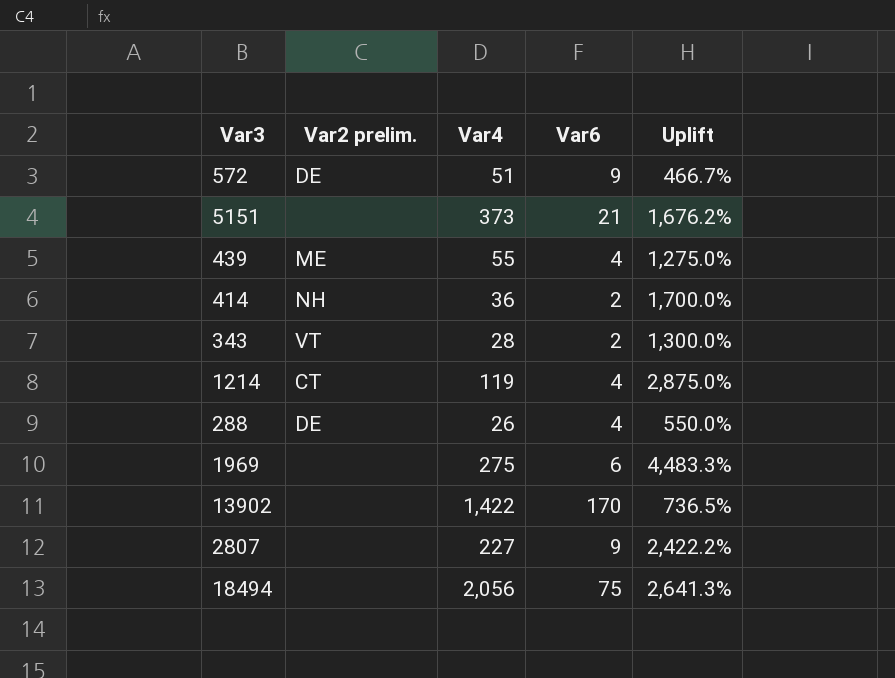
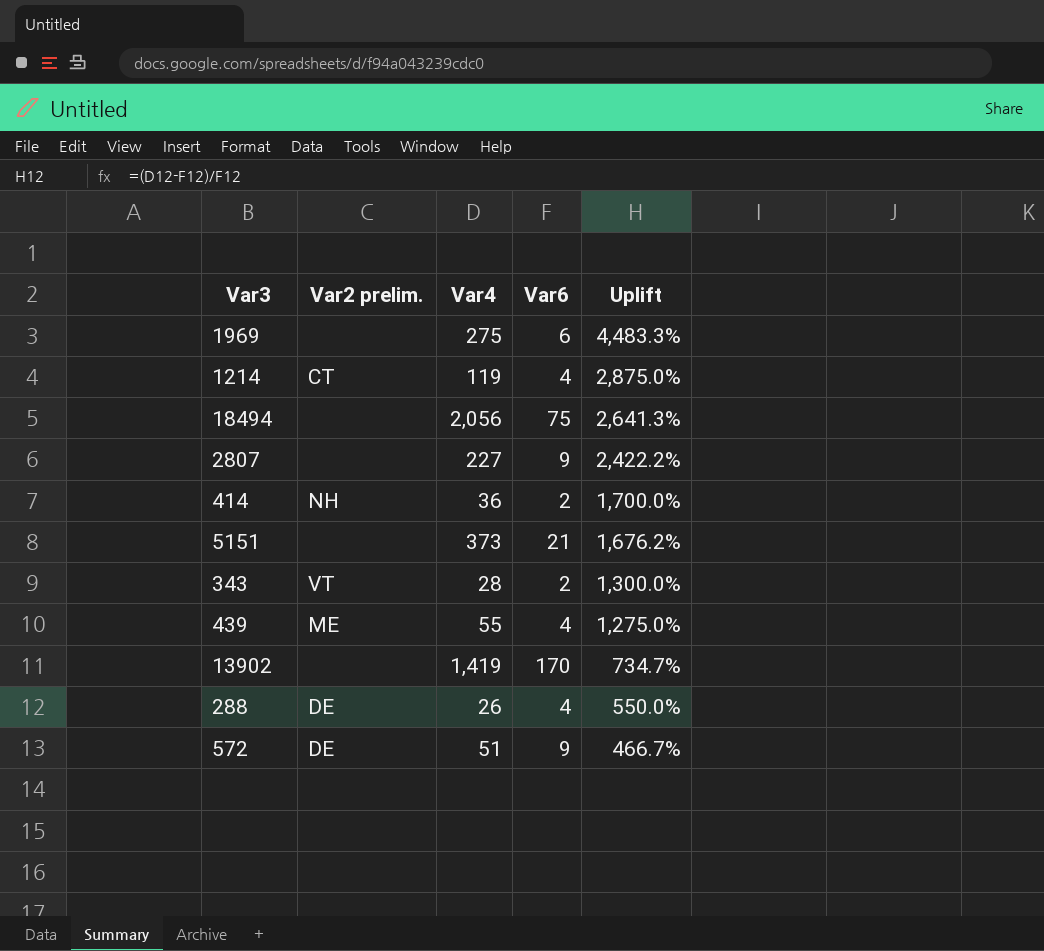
row order: none -> Uplift descending
13902 | Var4: 1,422 -> 1,419
13902 | Uplift: 736.5% -> 734.7%

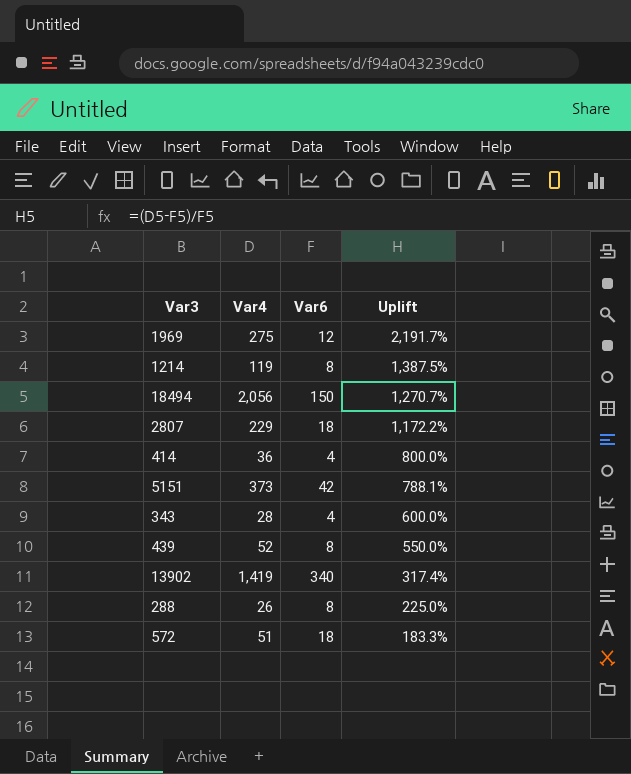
column Var2 prelim. | position: 2 -> none
1969 | Var6: 6 -> 12
1969 | Uplift: 4,483.3% -> 2,191.7%
1214 | Var6: 4 -> 8
1214 | Uplift: 2,875.0% -> 1,387.5%
18494 | Var6: 75 -> 150
18494 | Uplift: 2,641.3% -> 1,270.7%
2807 | Var4: 227 -> 229
2807 | Var6: 9 -> 18
2807 | Uplift: 2,422.2% -> 1,172.2%
414 | Var6: 2 -> 4
414 | Uplift: 1,700.0% -> 800.0%
5151 | Var6: 21 -> 42
5151 | Uplift: 1,676.2% -> 788.1%
343 | Var6: 2 -> 4
343 | Uplift: 1,300.0% -> 600.0%
439 | Var4: 55 -> 52
439 | Var6: 4 -> 8
439 | Uplift: 1,275.0% -> 550.0%
13902 | Var6: 170 -> 340
13902 | Uplift: 734.7% -> 317.4%
288 | Var6: 4 -> 8
288 | Uplift: 550.0% -> 225.0%
572 | Var6: 9 -> 18
572 | Uplift: 466.7% -> 183.3%

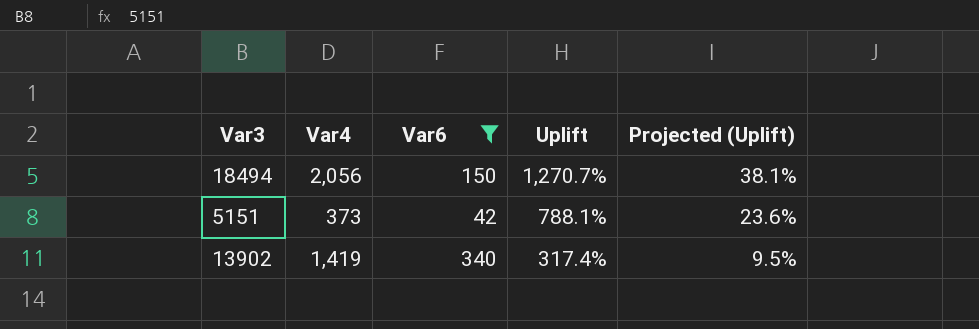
filter: none -> Var6 >= 42
column Projected (Uplift) | formula: none -> [Uplift] * 0.03

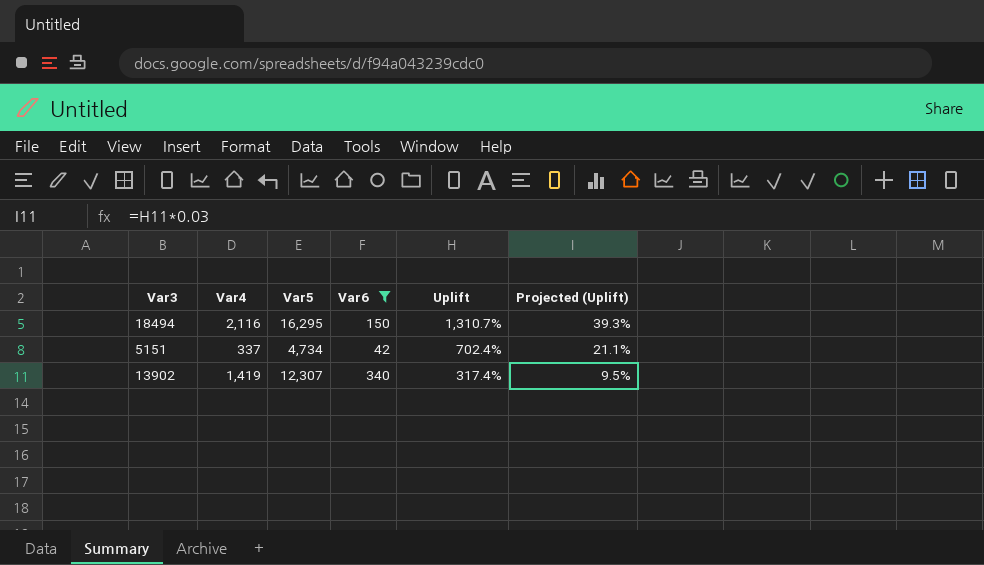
column Var5 | position: none -> 3
18494 | Var4: 2,056 -> 2,116
18494 | Uplift: 1,270.7% -> 1,310.7%
18494 | Projected (Uplift): 38.1% -> 39.3%
5151 | Var4: 373 -> 337
5151 | Uplift: 788.1% -> 702.4%
5151 | Projected (Uplift): 23.6% -> 21.1%

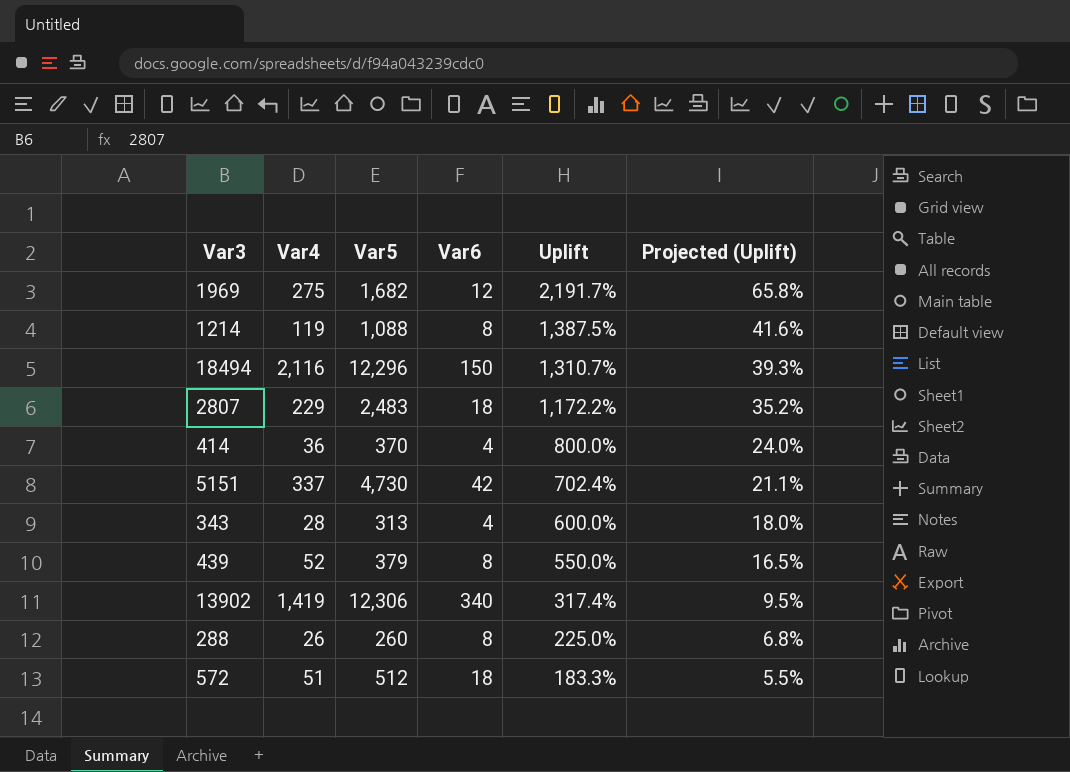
filter: Var6 >= 42 -> none
18494 | Var5: 16,295 -> 12,296
5151 | Var5: 4,734 -> 4,730
13902 | Var5: 12,307 -> 12,306

